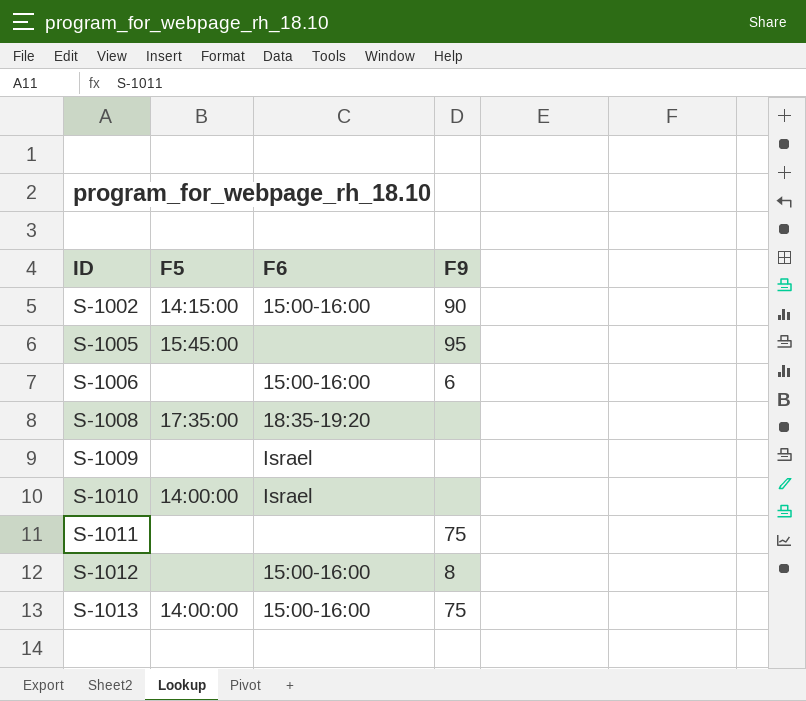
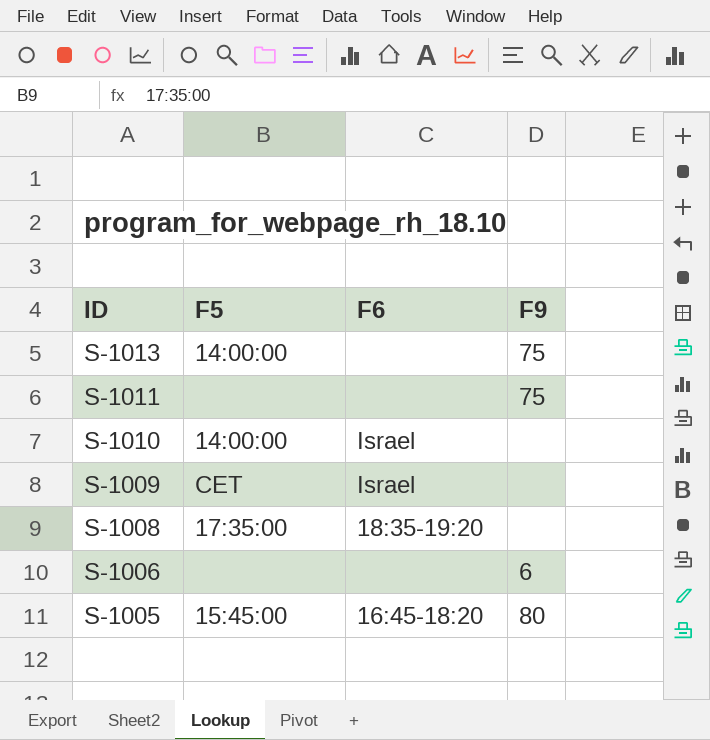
row order: ID ascending -> ID descending
row S-1002: 14:15:00 | 15:00-16:00 | 90 -> none
row S-1012: none | 15:00-16:00 | 8 -> none
S-1013 | F6: 15:00-16:00 -> none
S-1009 | F5: none -> CET
S-1006 | F6: 15:00-16:00 -> none
S-1005 | F6: none -> 16:45-18:20
S-1005 | F9: 95 -> 80

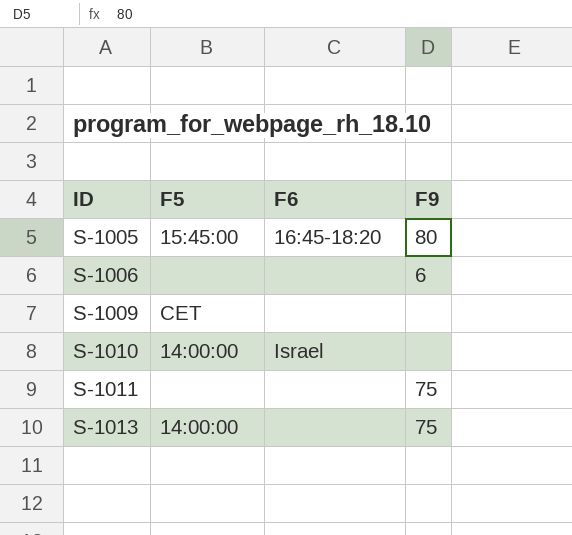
row order: ID descending -> ID ascending
row S-1008: 17:35:00 | 18:35-19:20 | none -> none
S-1009 | F6: Israel -> none

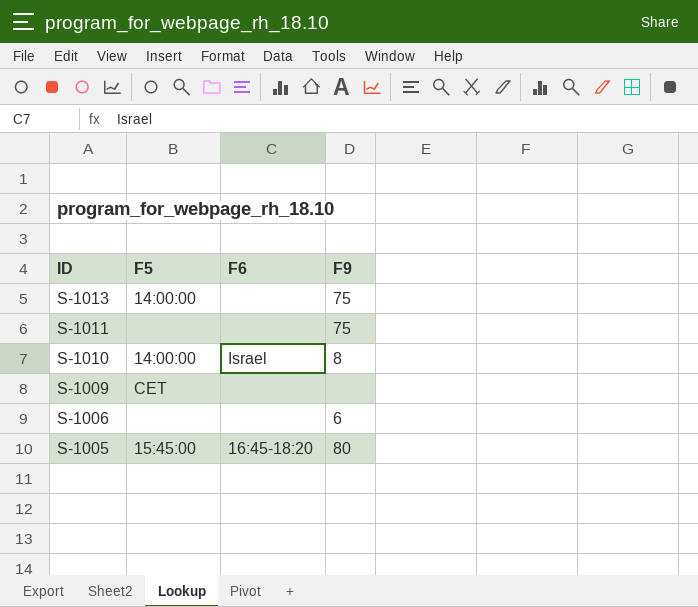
row order: ID ascending -> ID descending
S-1010 | F9: none -> 8

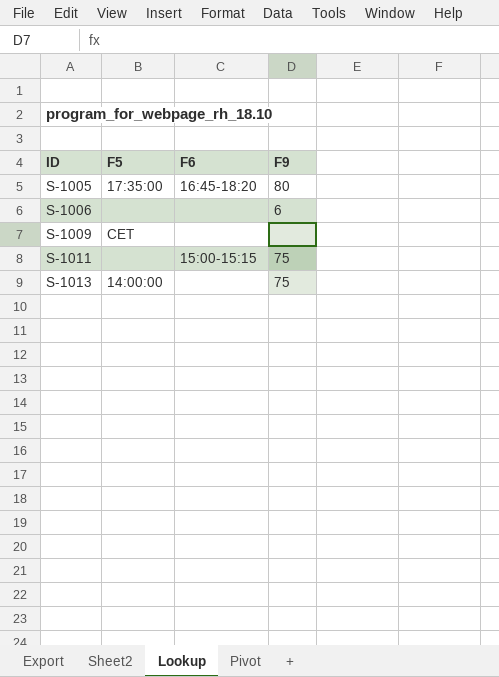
row order: ID descending -> ID ascending
row S-1010: 14:00:00 | Israel | 8 -> none
S-1005 | F5: 15:45:00 -> 17:35:00
S-1011 | F6: none -> 15:00-15:15

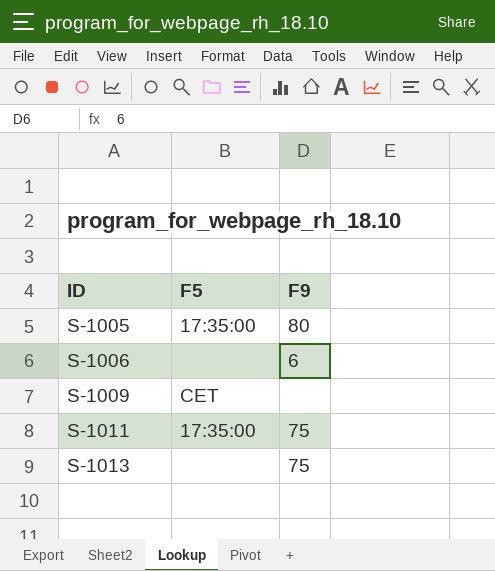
column F6 | position: 3 -> none
S-1011 | F5: none -> 17:35:00
S-1013 | F5: 14:00:00 -> none

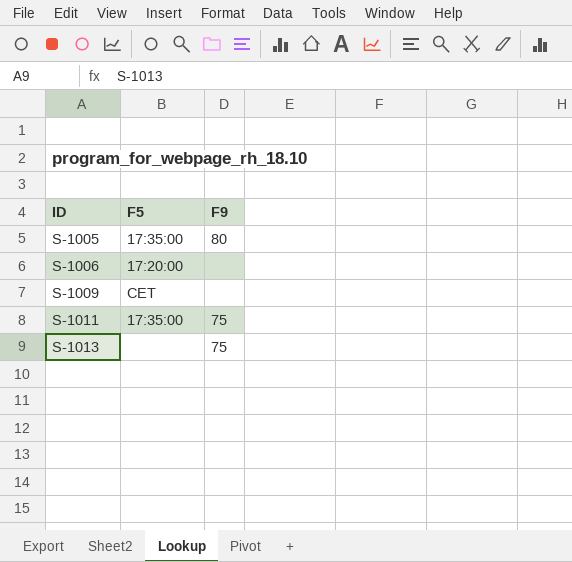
S-1006 | F5: none -> 17:20:00
S-1006 | F9: 6 -> none

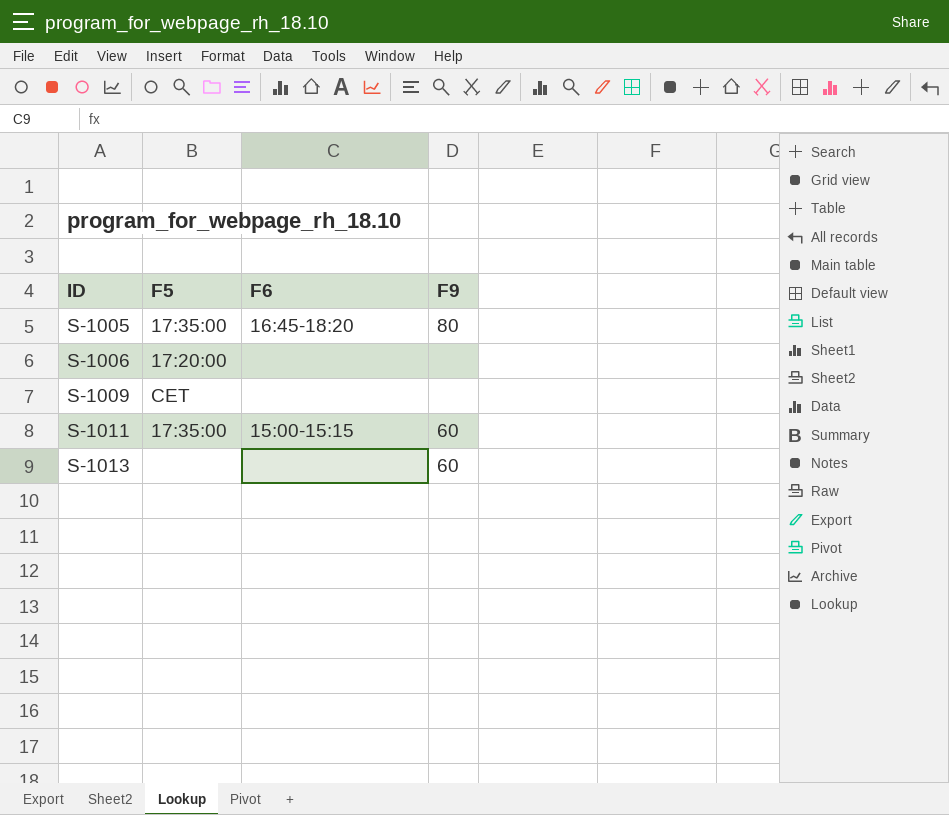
column F6 | position: none -> 3
S-1011 | F9: 75 -> 60
S-1013 | F9: 75 -> 60

